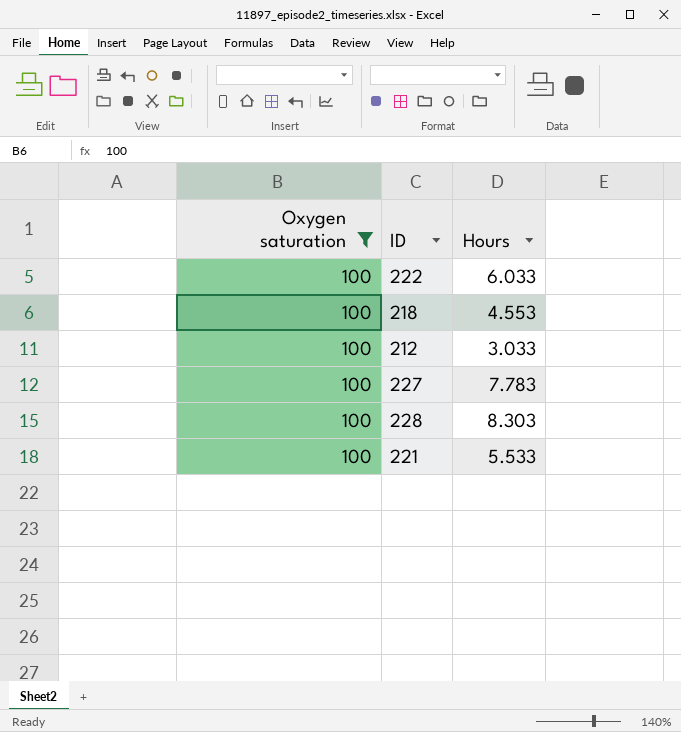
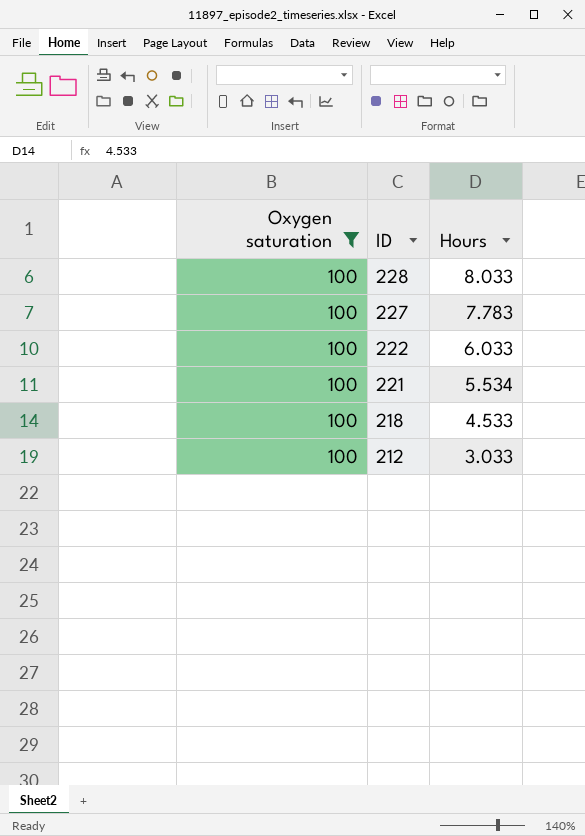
row order: none -> ID descending
228 | Hours: 8.303 -> 8.033
221 | Hours: 5.533 -> 5.534
218 | Hours: 4.553 -> 4.533

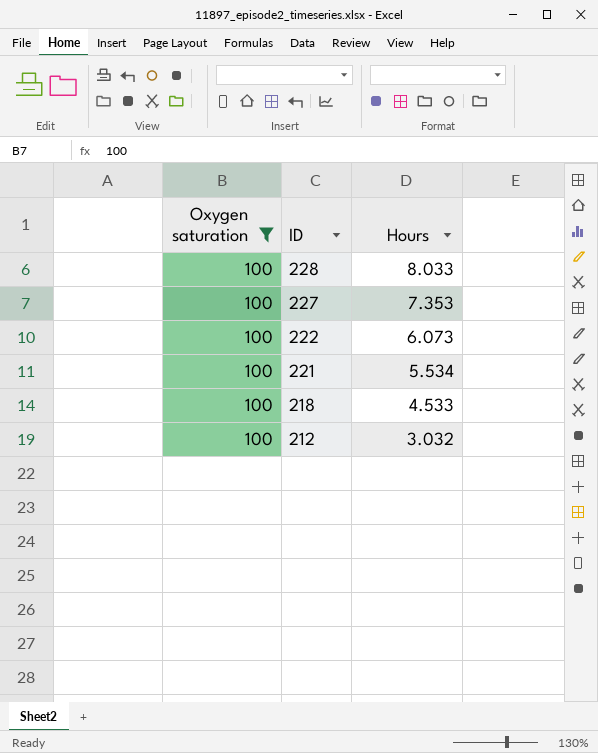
227 | Hours: 7.783 -> 7.353
222 | Hours: 6.033 -> 6.073
212 | Hours: 3.033 -> 3.032

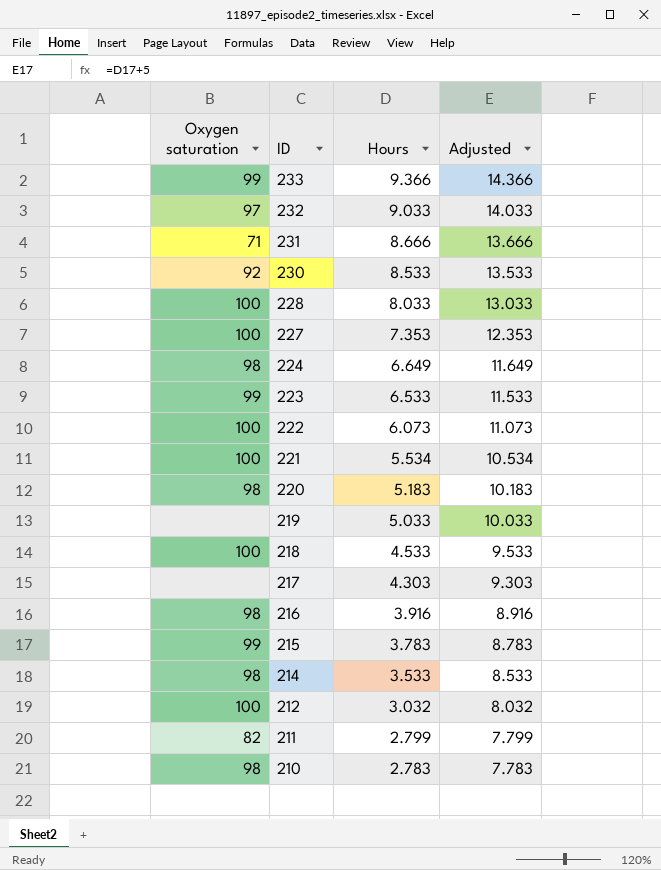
filter: Oxygen saturation = 100 -> none
column Adjusted | formula: none -> [Hours] + 5

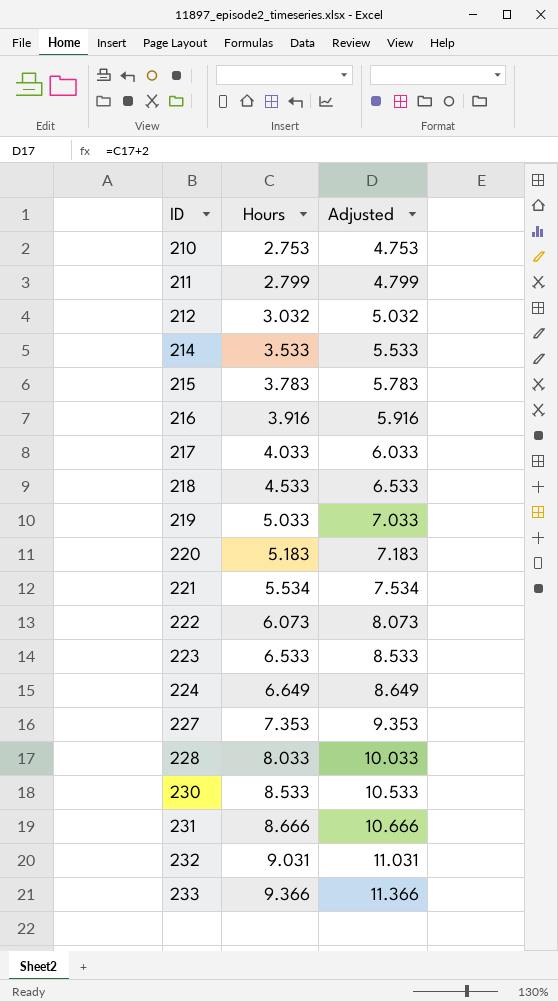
row order: ID descending -> ID ascending
column Oxygen saturation | position: 1 -> none
column Adjusted | formula: [Hours] + 5 -> [Hours] + 2
210 | Hours: 2.783 -> 2.753
217 | Hours: 4.303 -> 4.033
232 | Hours: 9.033 -> 9.031

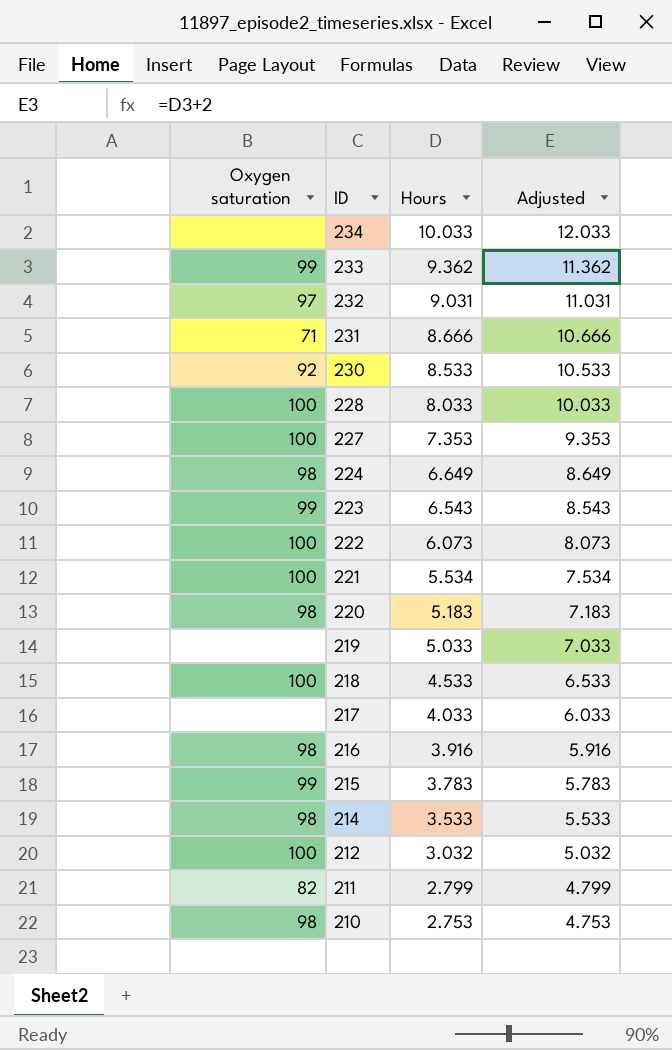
row order: ID ascending -> ID descending
column Oxygen saturation | position: none -> 1
row 234: none -> none | 10.033 | 12.033
233 | Hours: 9.366 -> 9.362
233 | Adjusted: 11.366 -> 11.362
223 | Hours: 6.533 -> 6.543
223 | Adjusted: 8.533 -> 8.543

